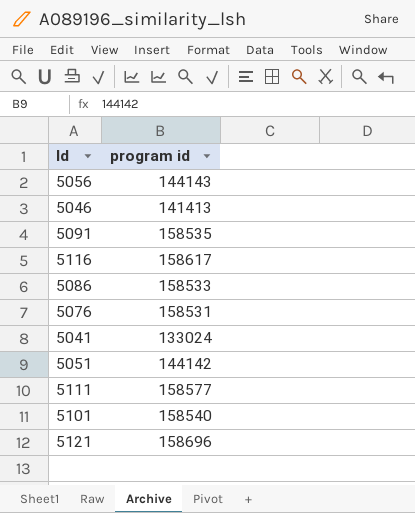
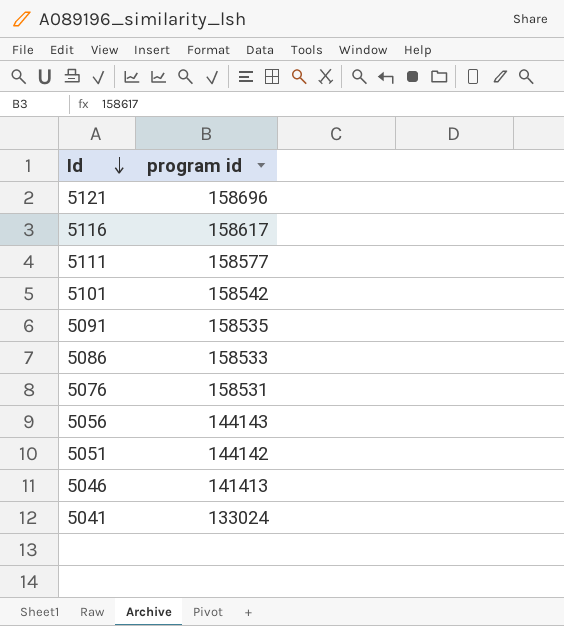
row order: none -> Id descending
5101 | program id: 158540 -> 158542

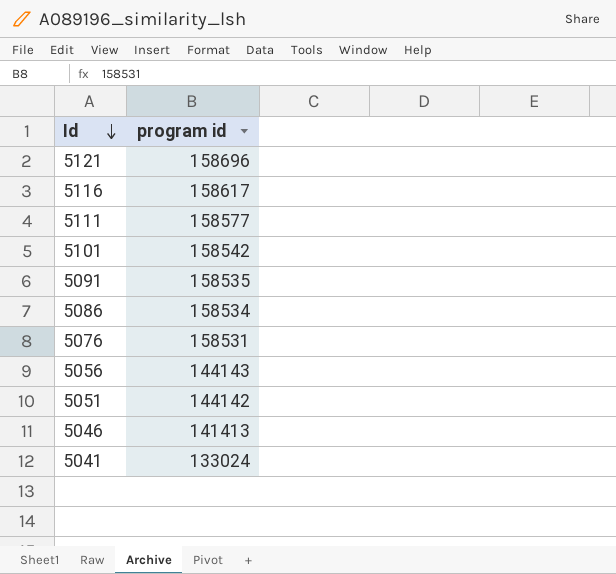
5086 | program id: 158533 -> 158534

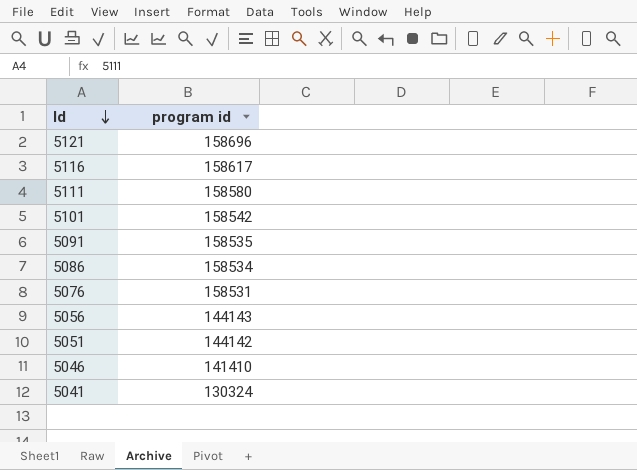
5111 | program id: 158577 -> 158580
5046 | program id: 141413 -> 141410
5041 | program id: 133024 -> 130324

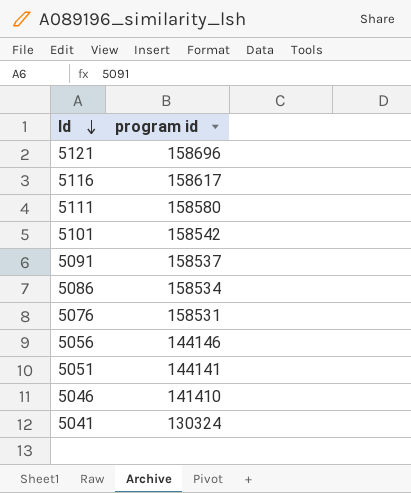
5091 | program id: 158535 -> 158537
5056 | program id: 144143 -> 144146
5051 | program id: 144142 -> 144141

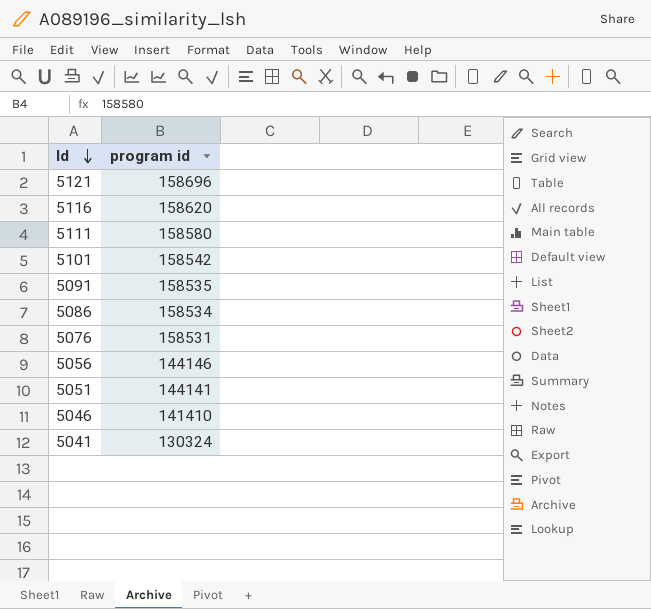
5116 | program id: 158617 -> 158620
5091 | program id: 158537 -> 158535

